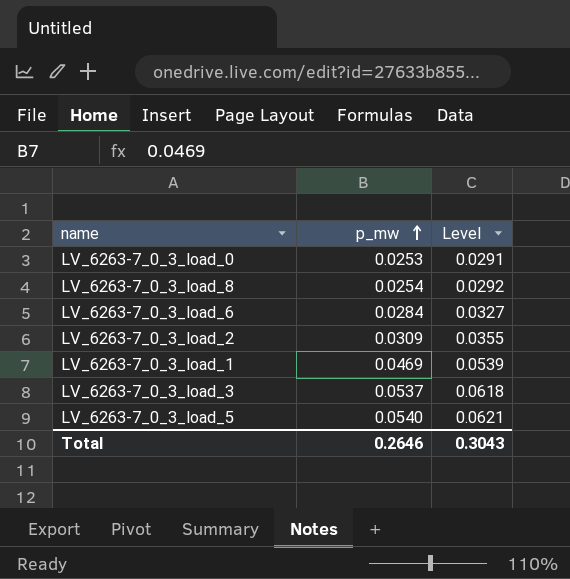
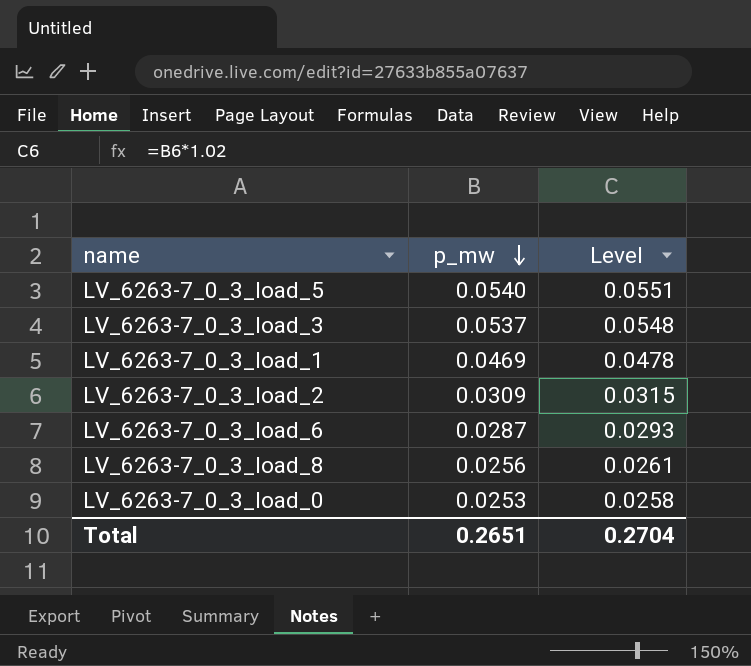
row order: p_mw ascending -> p_mw descending
column Level | formula: [p_mw] * 1.15 -> [p_mw] * 1.02
LV_6263-7_0_3_load_6 | p_mw: 0.0284 -> 0.0287
LV_6263-7_0_3_load_8 | p_mw: 0.0254 -> 0.0256
Total | p_mw: 0.2646 -> 0.2651
Total | Level: 0.3043 -> 0.2704

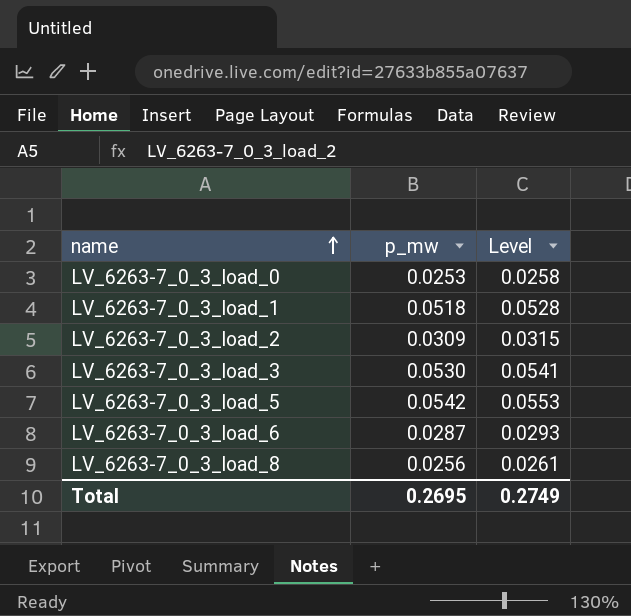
row order: p_mw descending -> name ascending
LV_6263-7_0_3_load_1 | p_mw: 0.0469 -> 0.0518
LV_6263-7_0_3_load_1 | Level: 0.0478 -> 0.0528
LV_6263-7_0_3_load_3 | p_mw: 0.0537 -> 0.0530
LV_6263-7_0_3_load_3 | Level: 0.0548 -> 0.0541
LV_6263-7_0_3_load_5 | p_mw: 0.0540 -> 0.0542
LV_6263-7_0_3_load_5 | Level: 0.0551 -> 0.0553
Total | p_mw: 0.2651 -> 0.2695
Total | Level: 0.2704 -> 0.2749

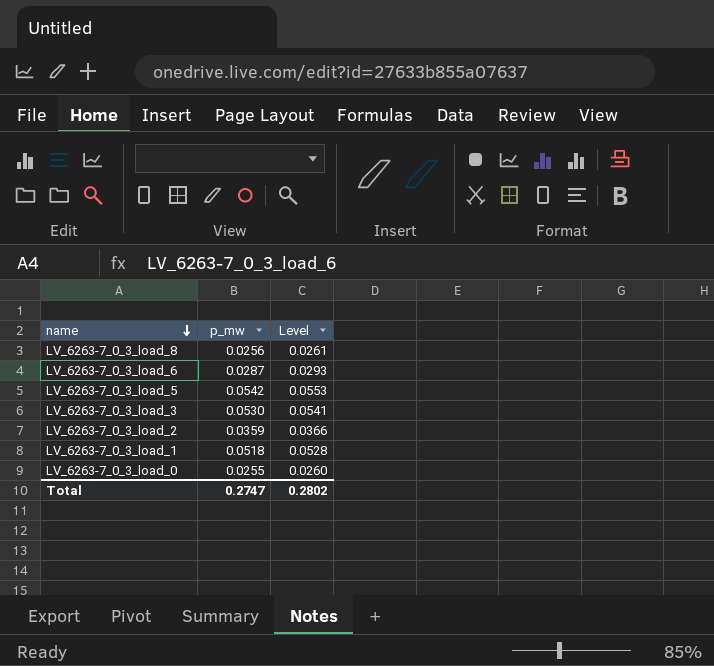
row order: name ascending -> name descending
LV_6263-7_0_3_load_2 | p_mw: 0.0309 -> 0.0359
LV_6263-7_0_3_load_2 | Level: 0.0315 -> 0.0366
LV_6263-7_0_3_load_0 | p_mw: 0.0253 -> 0.0255
LV_6263-7_0_3_load_0 | Level: 0.0258 -> 0.0260
Total | p_mw: 0.2695 -> 0.2747
Total | Level: 0.2749 -> 0.2802

